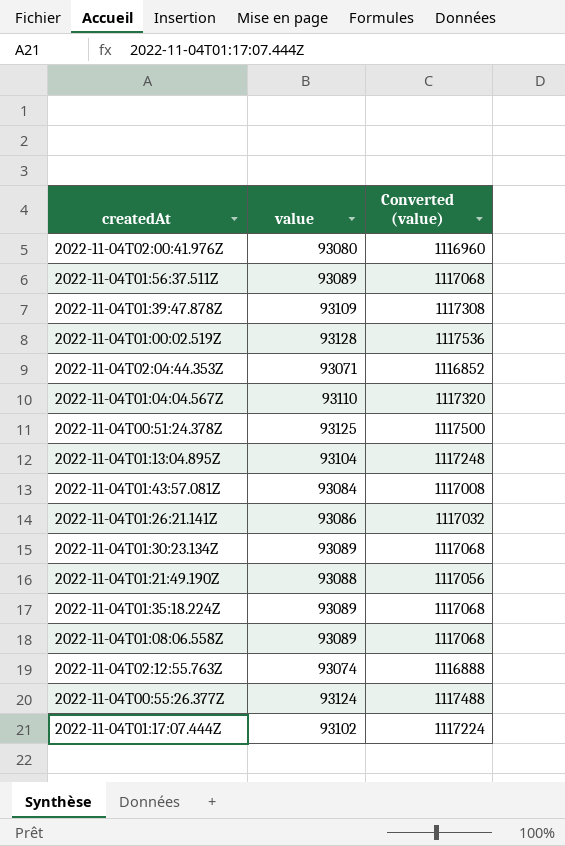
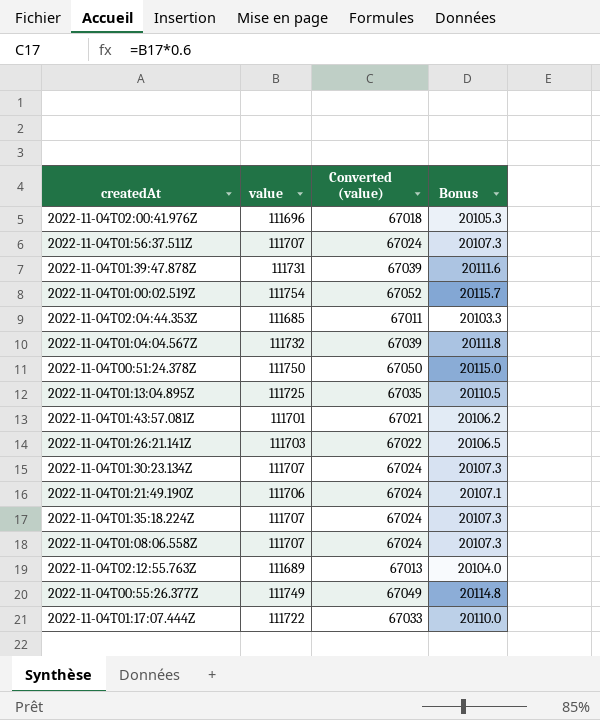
column Converted (value) | formula: [value] * 12 -> [value] * 0.6
column Bonus | formula: none -> [value] * 0.18
2022-11-04T02:00:41.976Z | value: 93080 -> 111696
2022-11-04T01:56:37.511Z | value: 93089 -> 111707
2022-11-04T01:39:47.878Z | value: 93109 -> 111731
2022-11-04T01:00:02.519Z | value: 93128 -> 111754
2022-11-04T02:04:44.353Z | value: 93071 -> 111685
2022-11-04T01:04:04.567Z | value: 93110 -> 111732
2022-11-04T00:51:24.378Z | value: 93125 -> 111750
2022-11-04T01:13:04.895Z | value: 93104 -> 111725
2022-11-04T01:43:57.081Z | value: 93084 -> 111701
2022-11-04T01:26:21.141Z | value: 93086 -> 111703
2022-11-04T01:30:23.134Z | value: 93089 -> 111707
2022-11-04T01:21:49.190Z | value: 93088 -> 111706
2022-11-04T01:35:18.224Z | value: 93089 -> 111707
2022-11-04T01:08:06.558Z | value: 93089 -> 111707
2022-11-04T02:12:55.763Z | value: 93074 -> 111689
2022-11-04T00:55:26.377Z | value: 93124 -> 111749
2022-11-04T01:17:07.444Z | value: 93102 -> 111722

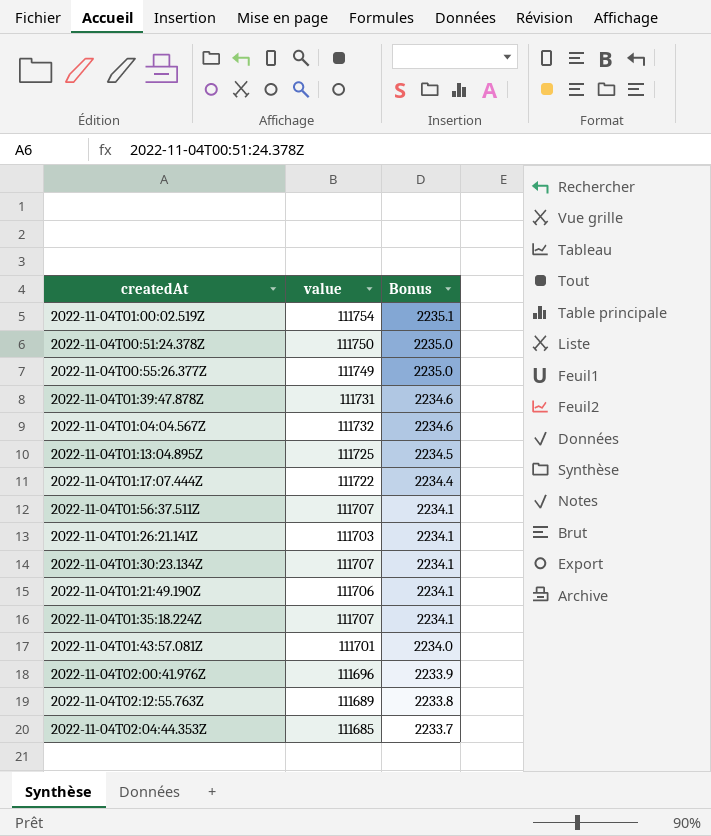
row order: none -> Bonus descending
column Converted (value) | formula: [value] * 0.6 -> none
column Bonus | formula: [value] * 0.18 -> [value] * 0.02
row 2022-11-04T01:08:06.558Z: 111707 | 67024 | 20107.3 -> none

